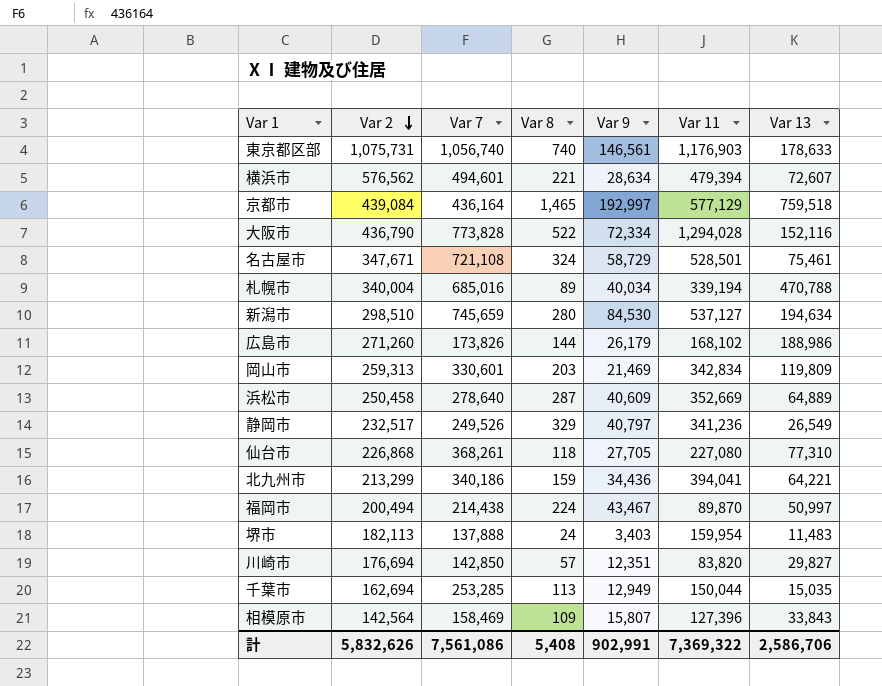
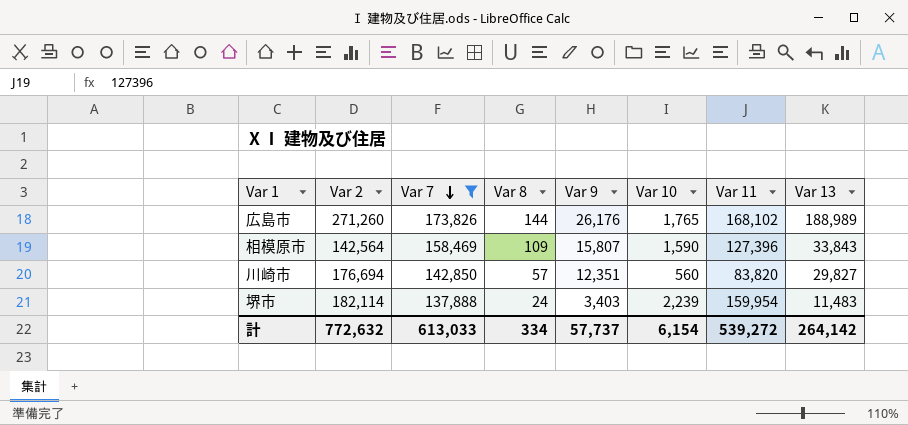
filter: none -> Var 7 <= 173,826
row order: Var 2 descending -> Var 7 descending
column Var 10 | position: none -> 6
広島市 | Var 9: 26,179 -> 26,176
広島市 | Var 13: 188,986 -> 188,989
堺市 | Var 2: 182,113 -> 182,114
計 | Var 2: 5,832,626 -> 772,632
計 | Var 7: 7,561,086 -> 613,033
計 | Var 8: 5,408 -> 334
計 | Var 9: 902,991 -> 57,737
計 | Var 11: 7,369,322 -> 539,272
計 | Var 13: 2,586,706 -> 264,142

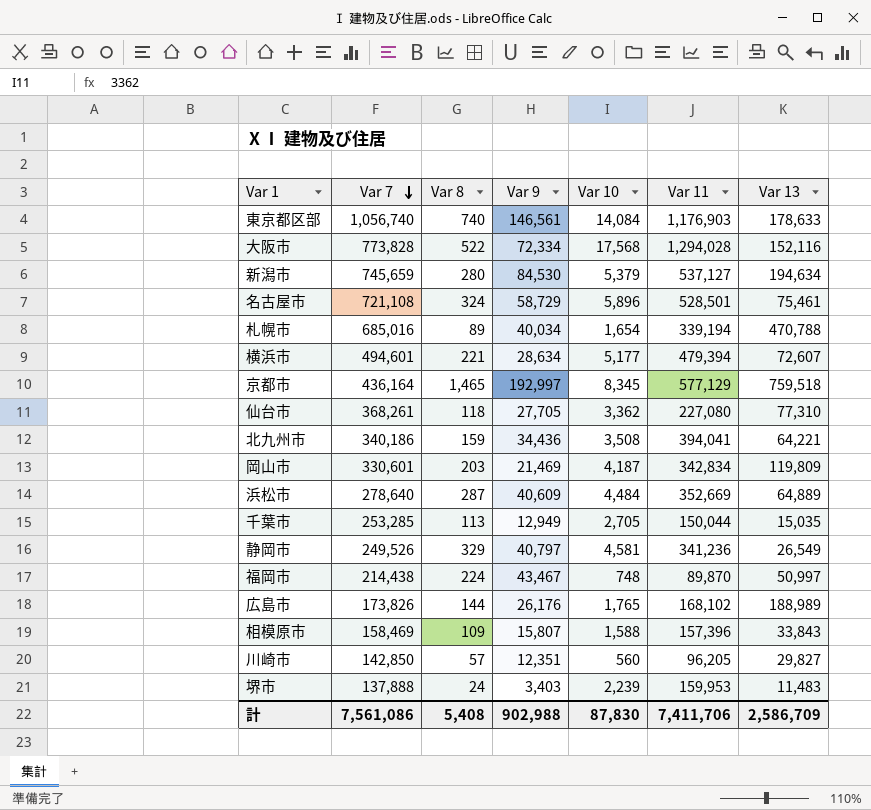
filter: Var 7 <= 173,826 -> none
column Var 2 | position: 2 -> none
相模原市 | Var 10: 1,590 -> 1,588
相模原市 | Var 11: 127,396 -> 157,396
川崎市 | Var 11: 83,820 -> 96,205
堺市 | Var 11: 159,954 -> 159,953
計 | Var 7: 613,033 -> 7,561,086
計 | Var 8: 334 -> 5,408
計 | Var 9: 57,737 -> 902,988
計 | Var 10: 6,154 -> 87,830
計 | Var 11: 539,272 -> 7,411,706
計 | Var 13: 264,142 -> 2,586,709

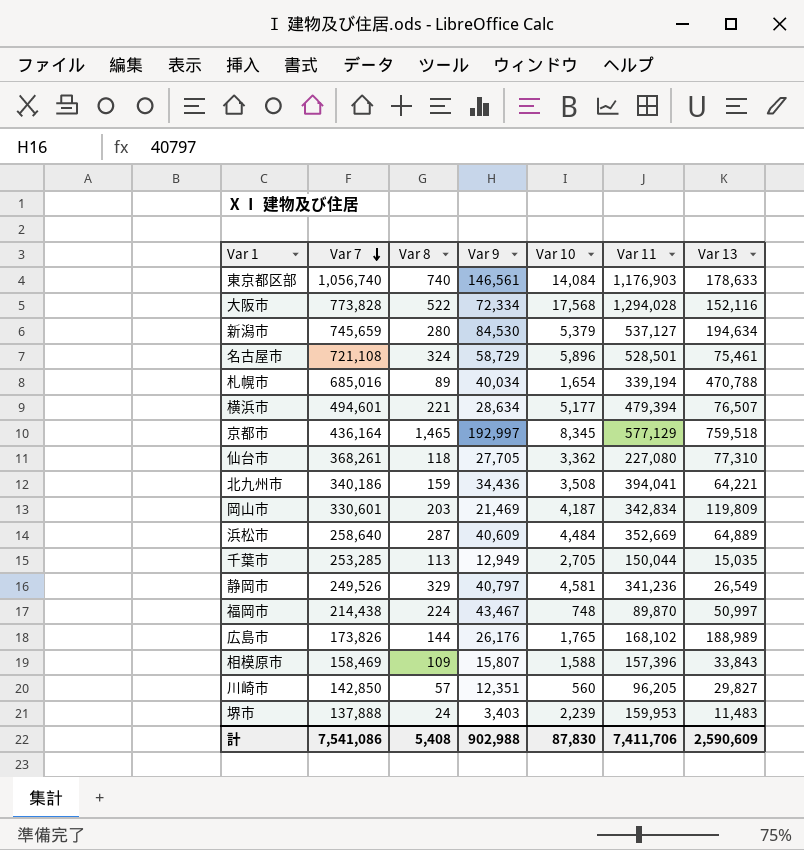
横浜市 | Var 13: 72,607 -> 76,507
浜松市 | Var 7: 278,640 -> 258,640
計 | Var 7: 7,561,086 -> 7,541,086
計 | Var 13: 2,586,709 -> 2,590,609

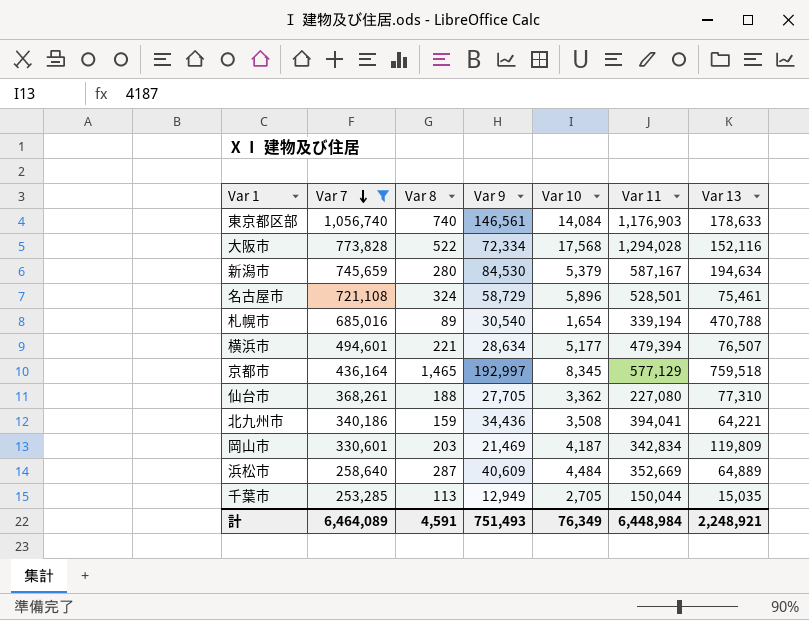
filter: none -> Var 7 >= 253,285
新潟市 | Var 11: 537,127 -> 587,167
札幌市 | Var 9: 40,034 -> 30,540
仙台市 | Var 8: 118 -> 188
計 | Var 7: 7,541,086 -> 6,464,089
計 | Var 8: 5,408 -> 4,591
計 | Var 9: 902,988 -> 751,493
計 | Var 10: 87,830 -> 76,349
計 | Var 11: 7,411,706 -> 6,448,984
計 | Var 13: 2,590,609 -> 2,248,921

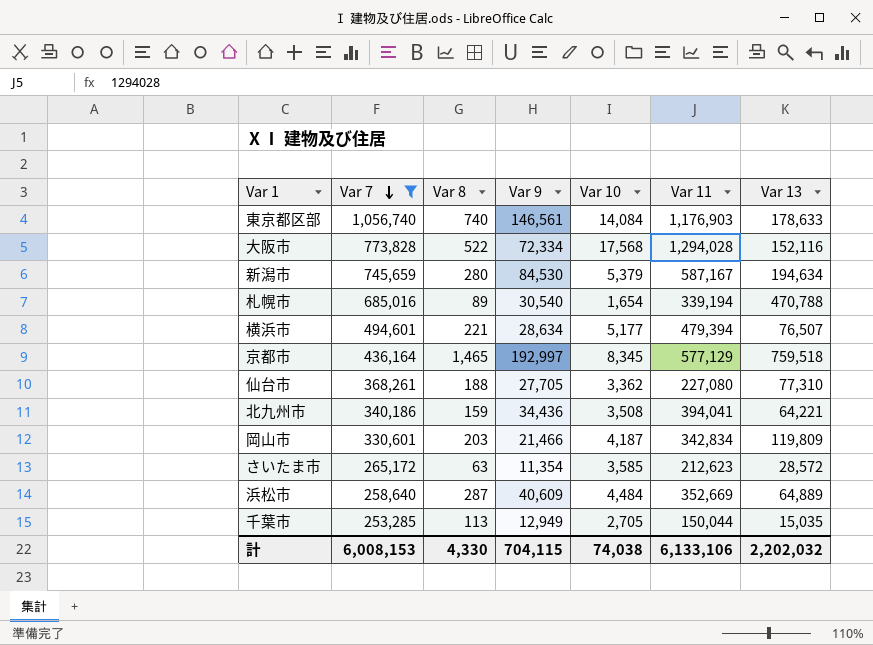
row 名古屋市: 721,108 | 324 | 58,729 | 5,896 | 528,501 | 75,461 -> none
岡山市 | Var 9: 21,469 -> 21,466
row さいたま市: none -> 265,172 | 63 | 11,354 | 3,585 | 212,623 | 28,572
計 | Var 7: 6,464,089 -> 6,008,153
計 | Var 8: 4,591 -> 4,330
計 | Var 9: 751,493 -> 704,115
計 | Var 10: 76,349 -> 74,038
計 | Var 11: 6,448,984 -> 6,133,106
計 | Var 13: 2,248,921 -> 2,202,032

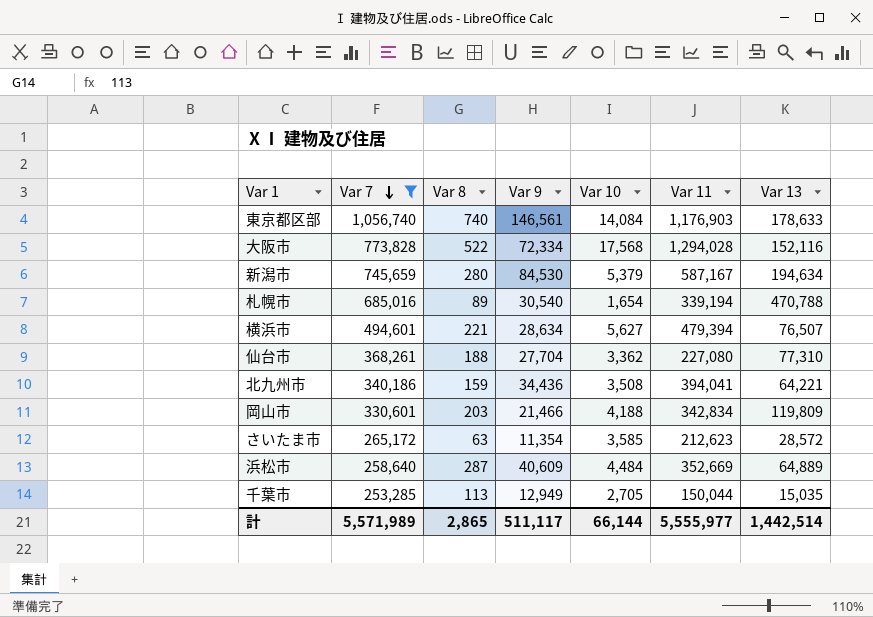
row 京都市: 436,164 | 1,465 | 192,997 | 8,345 | 577,129 | 759,518 -> none
横浜市 | Var 10: 5,177 -> 5,627
仙台市 | Var 9: 27,705 -> 27,704
岡山市 | Var 10: 4,187 -> 4,188
計 | Var 7: 6,008,153 -> 5,571,989
計 | Var 8: 4,330 -> 2,865
計 | Var 9: 704,115 -> 511,117
計 | Var 10: 74,038 -> 66,144
計 | Var 11: 6,133,106 -> 5,555,977
計 | Var 13: 2,202,032 -> 1,442,514

